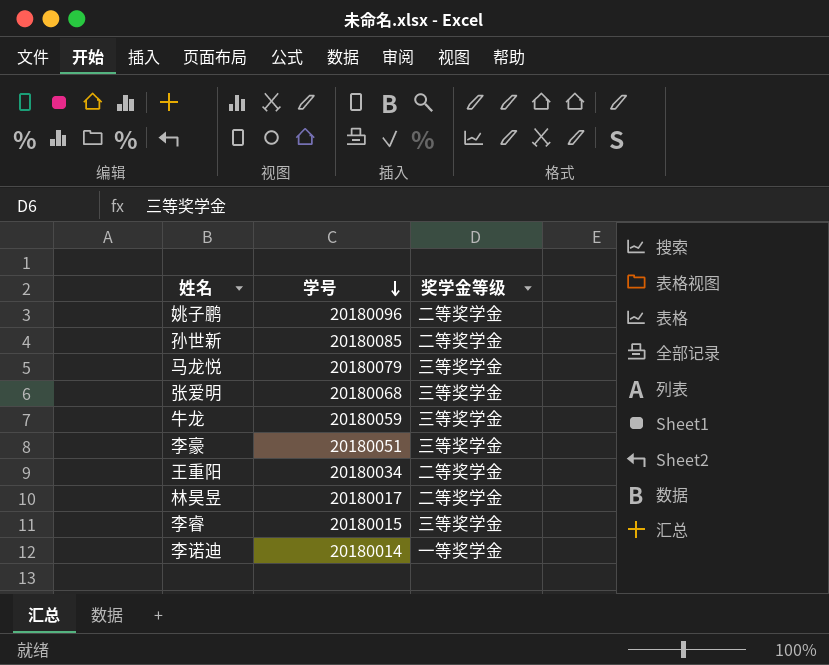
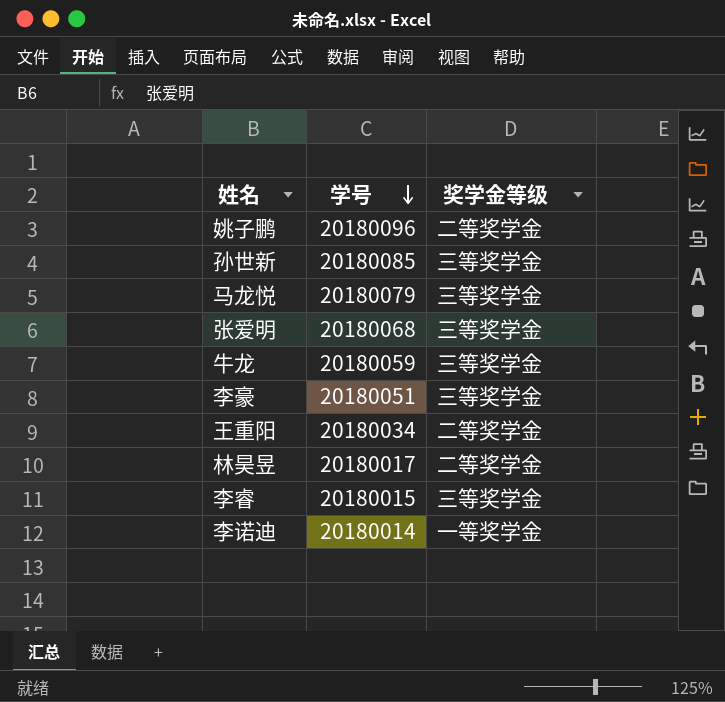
孙世新 | 奖学金等级: 二等奖学金 -> 三等奖学金

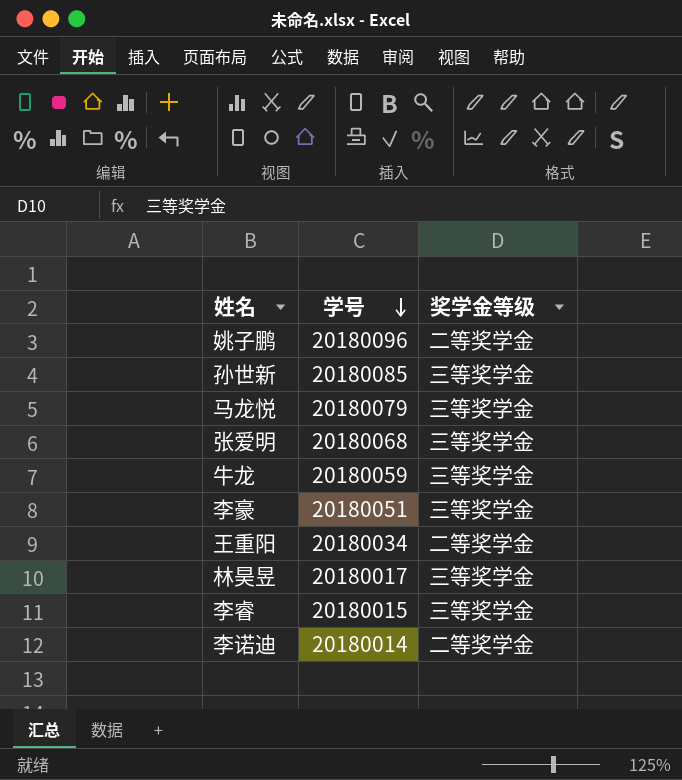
林昊昱 | 奖学金等级: 二等奖学金 -> 三等奖学金
李诺迪 | 奖学金等级: 一等奖学金 -> 二等奖学金

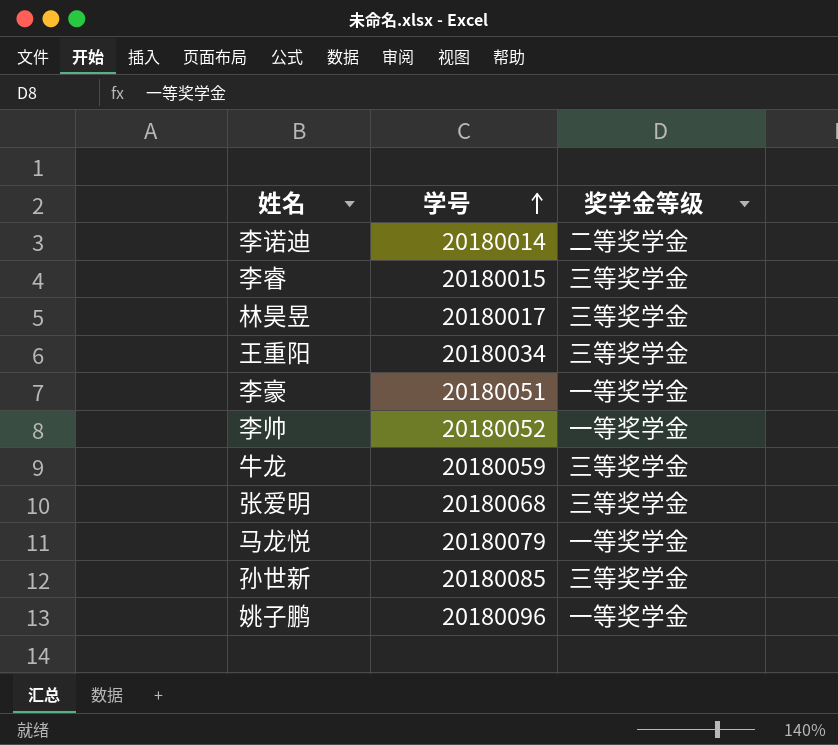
row order: 学号 descending -> 学号 ascending
王重阳 | 奖学金等级: 二等奖学金 -> 三等奖学金
李豪 | 奖学金等级: 三等奖学金 -> 一等奖学金
row 李帅: none -> 20180052 | 一等奖学金
马龙悦 | 奖学金等级: 三等奖学金 -> 一等奖学金
姚子鹏 | 奖学金等级: 二等奖学金 -> 一等奖学金

